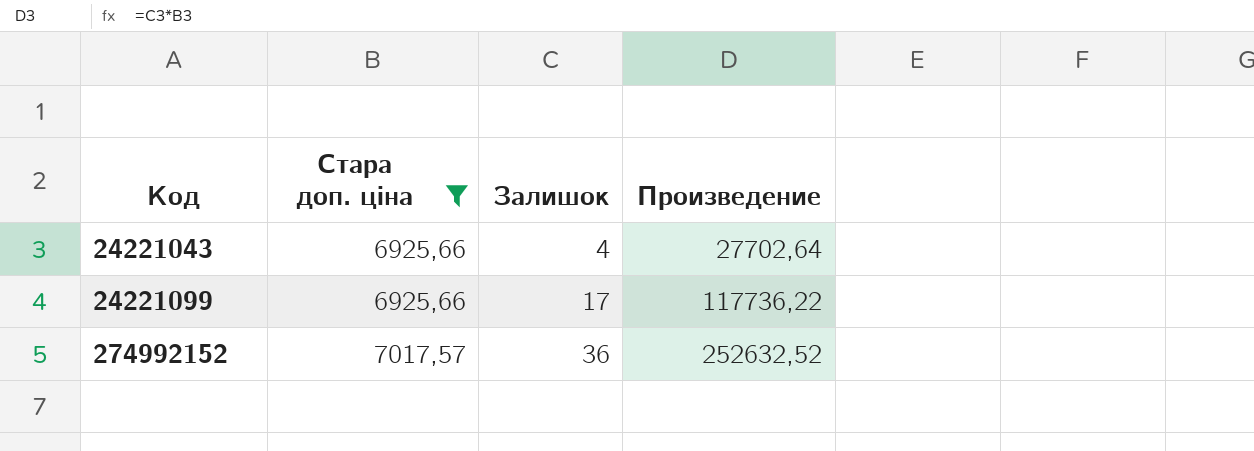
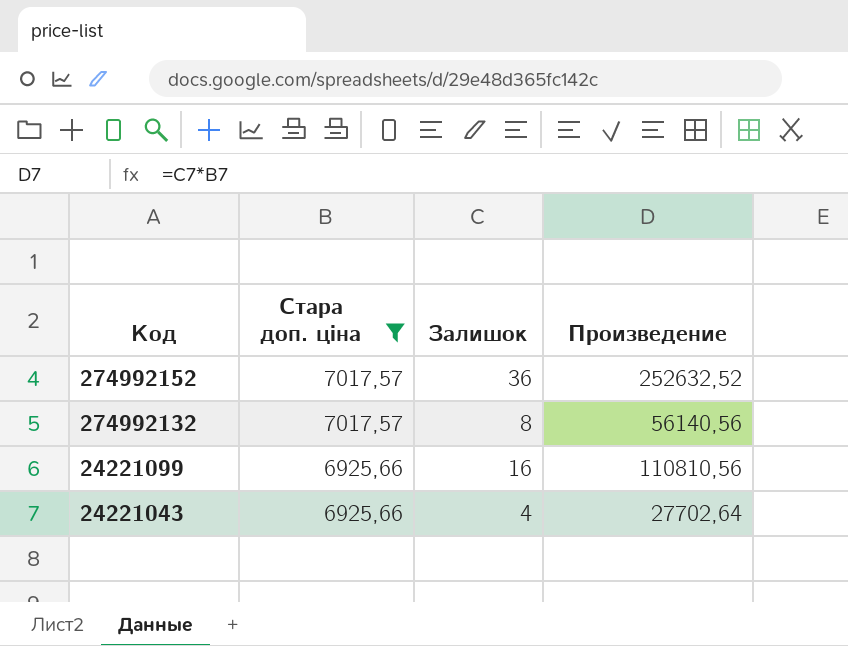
row order: Код ascending -> Код descending
row 274992132: none -> 7017,57 | 8 | 56140,56
24221099 | Залишок: 17 -> 16
24221099 | Произведение: 117736,22 -> 110810,56

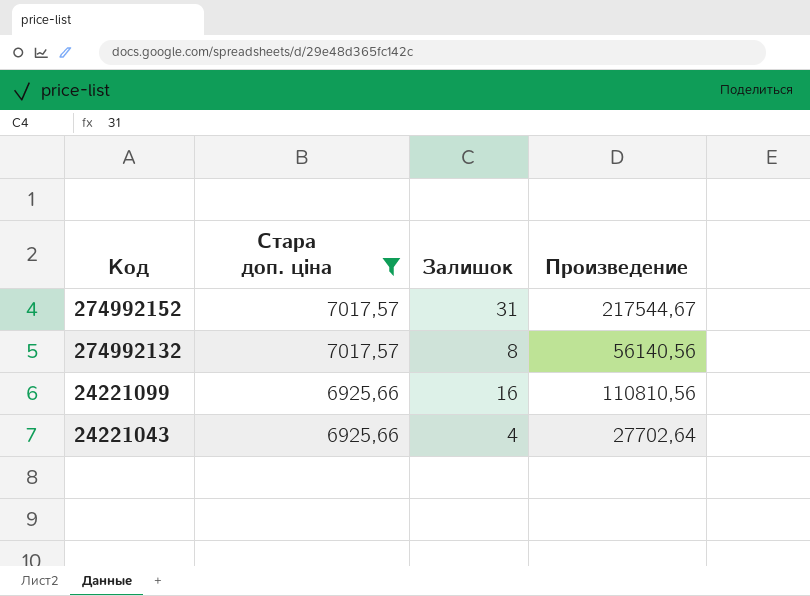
274992152 | Залишок: 36 -> 31
274992152 | Произведение: 252632,52 -> 217544,67

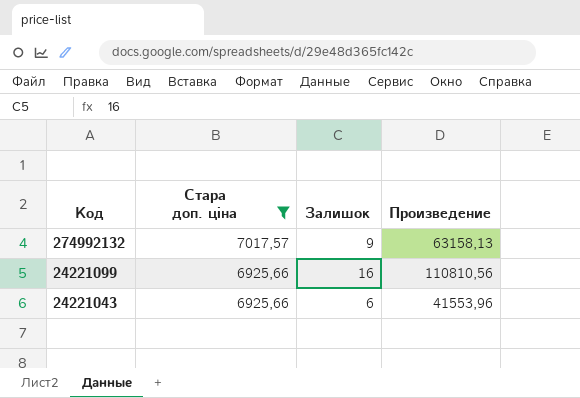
row 274992152: 7017,57 | 31 | 217544,67 -> none
274992132 | Залишок: 8 -> 9
274992132 | Произведение: 56140,56 -> 63158,13
24221043 | Залишок: 4 -> 6
24221043 | Произведение: 27702,64 -> 41553,96

